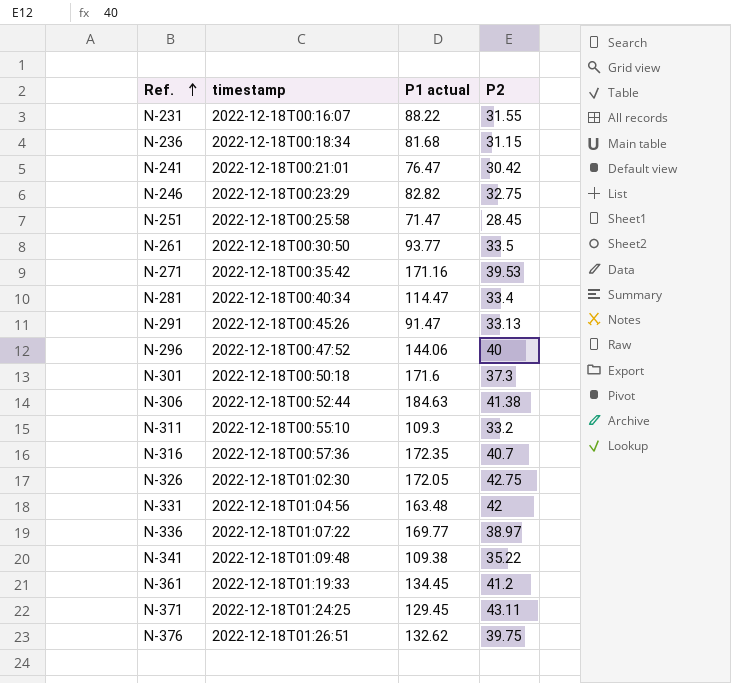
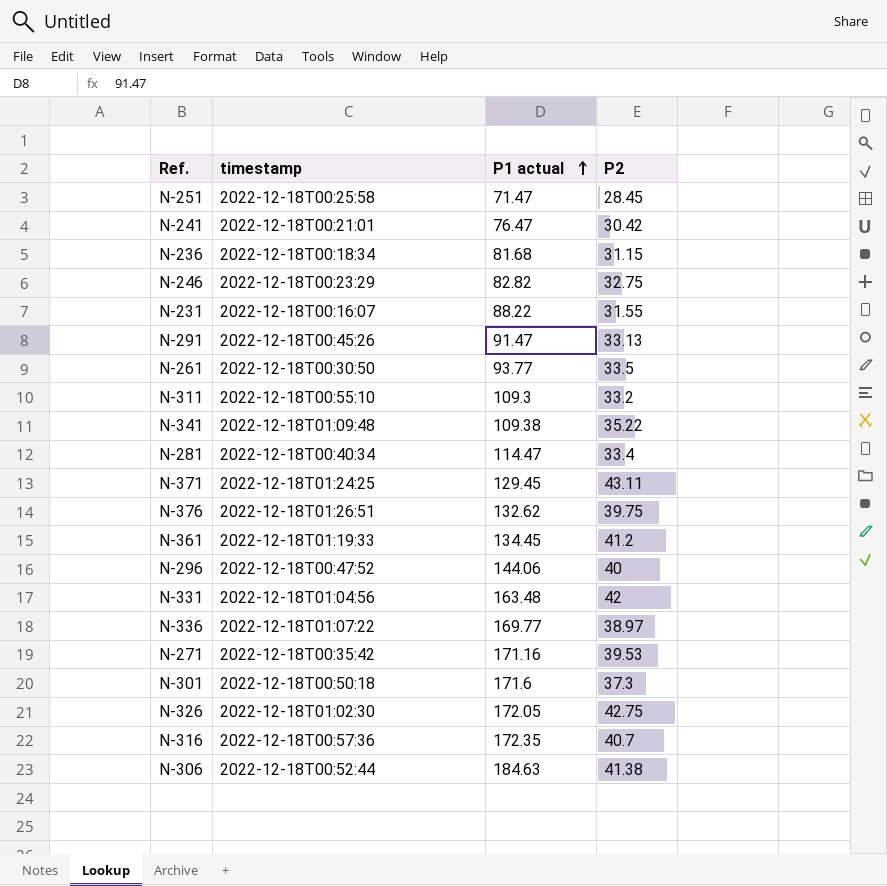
row order: Ref. ascending -> P1 actual ascending

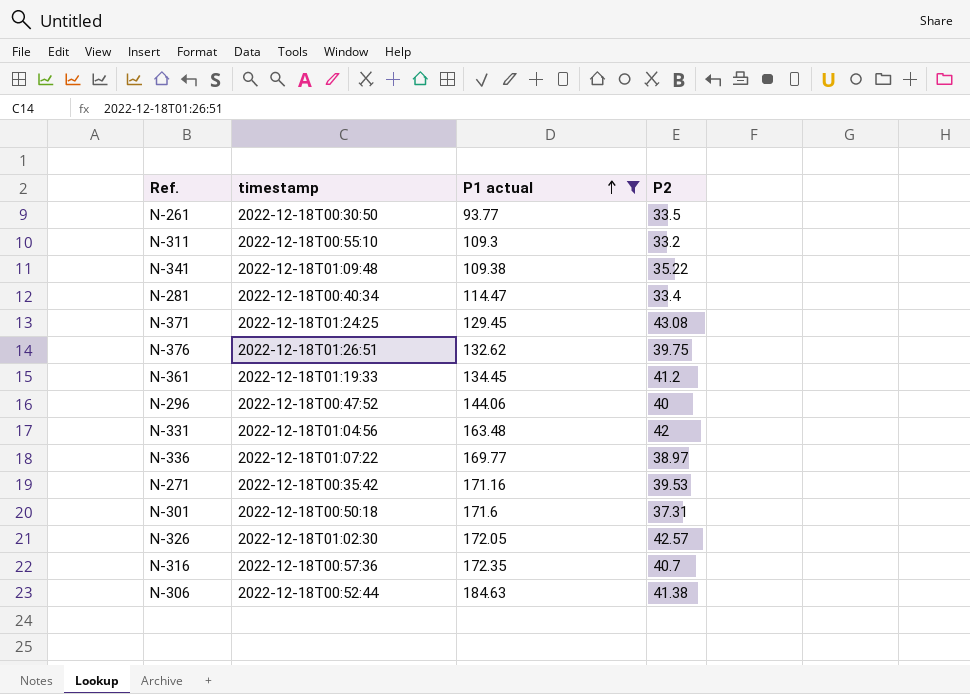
filter: none -> P1 actual >= 93.77
N-371 | P2: 43.11 -> 43.08
N-301 | P2: 37.3 -> 37.31
N-326 | P2: 42.75 -> 42.57

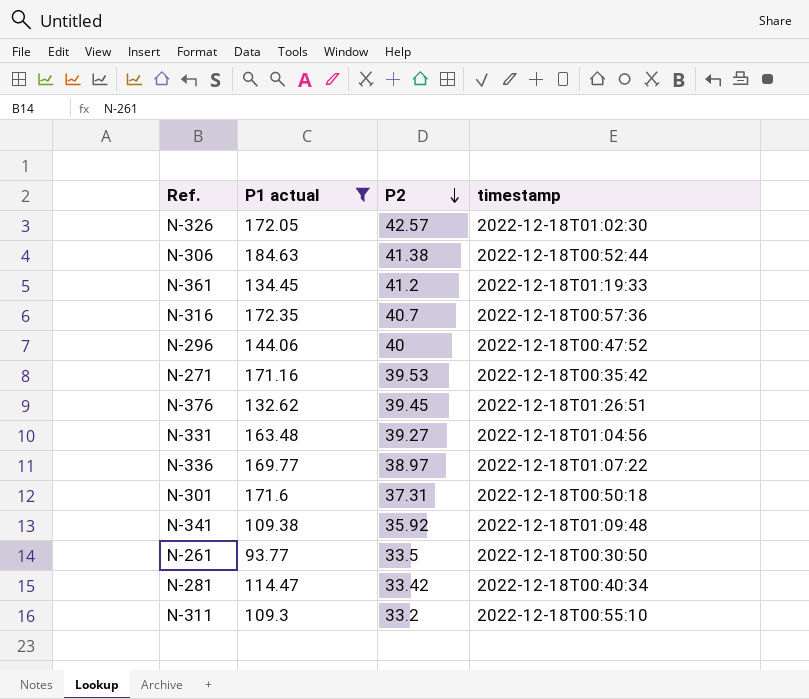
row order: P1 actual ascending -> P2 descending
column timestamp | position: 2 -> 4
row N-371: 2022-12-18T01:24:25 | 129.45 | 43.08 -> none
N-376 | P2: 39.75 -> 39.45
N-331 | P2: 42 -> 39.27
N-341 | P2: 35.22 -> 35.92
N-281 | P2: 33.4 -> 33.42

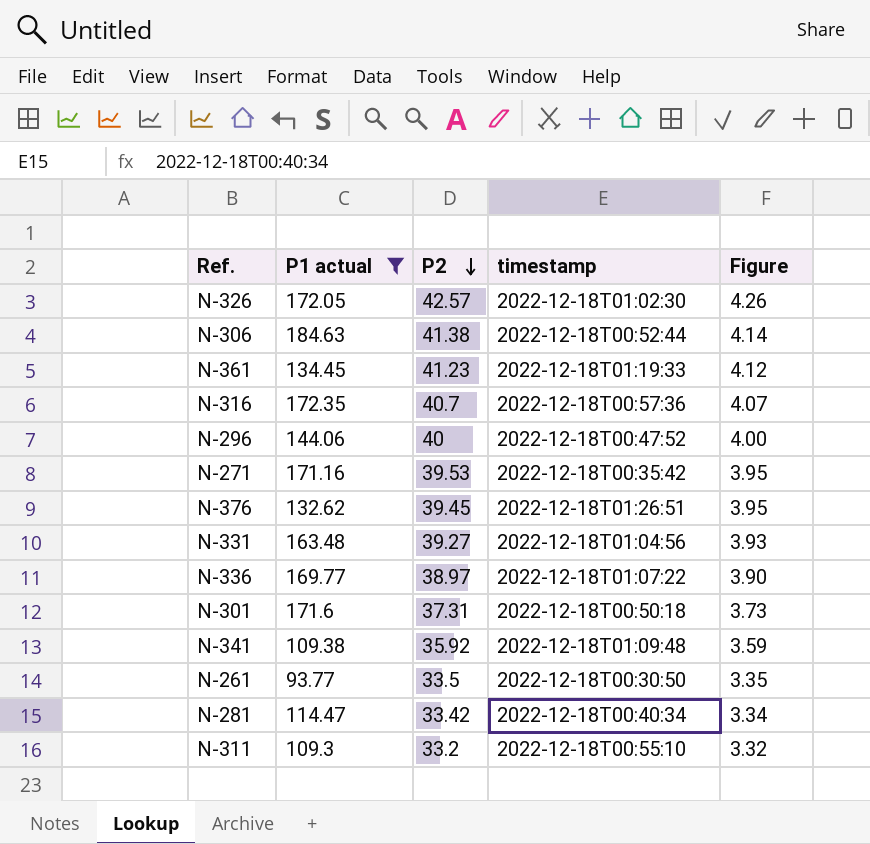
column Figure | formula: none -> [P2] * 0.1
N-361 | P2: 41.2 -> 41.23

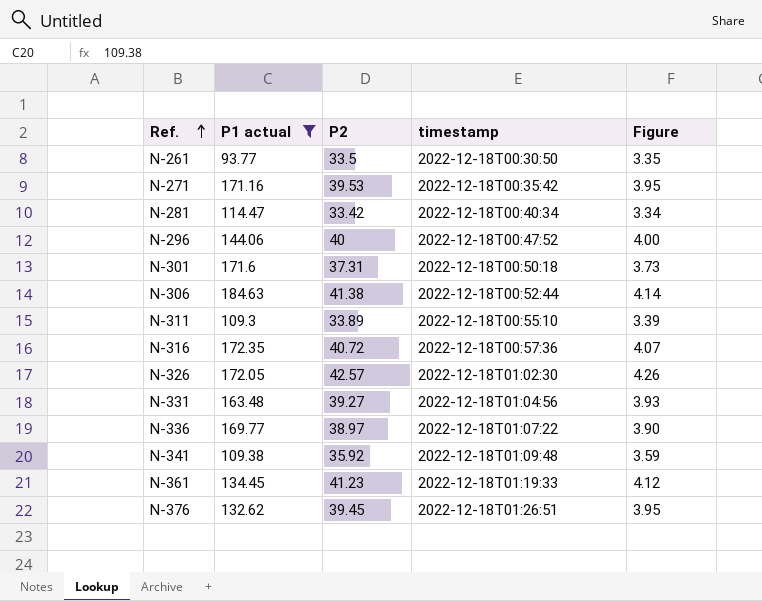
row order: P2 descending -> Ref. ascending
N-311 | P2: 33.2 -> 33.89
N-311 | Figure: 3.32 -> 3.39
N-316 | P2: 40.7 -> 40.72

